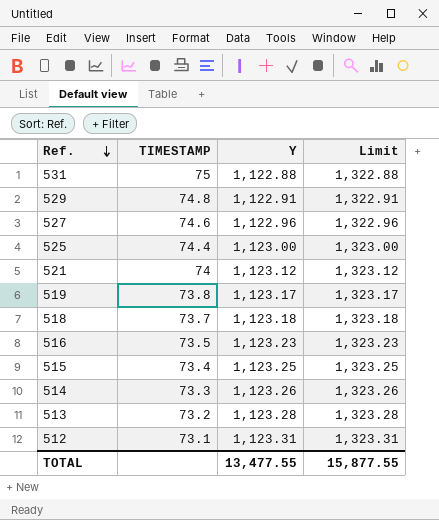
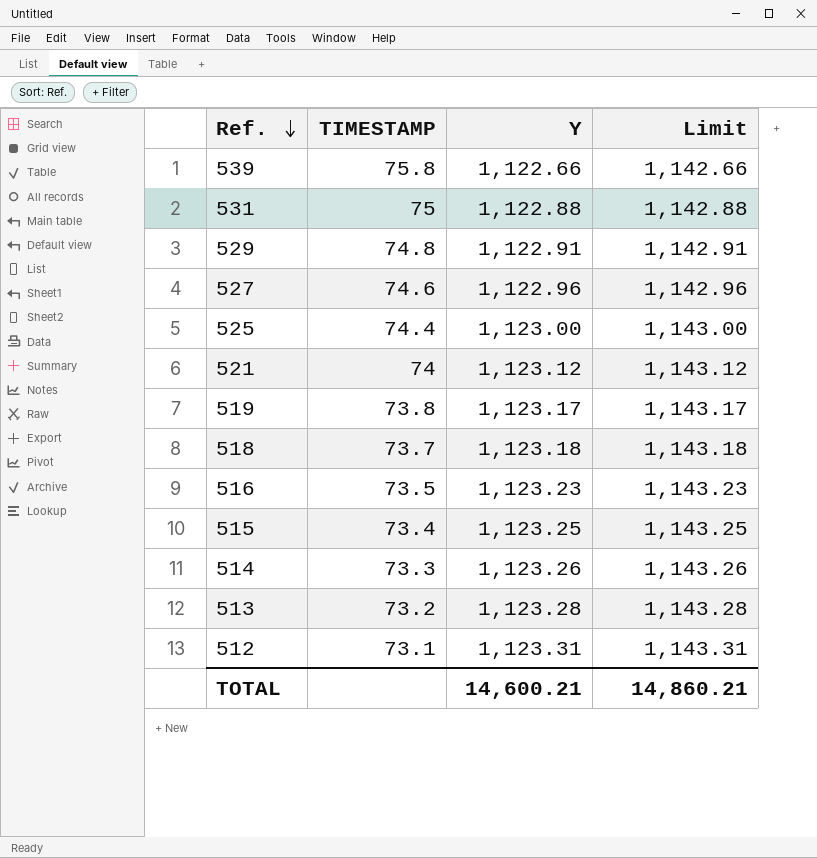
column Limit | formula: [Y] + 200 -> [Y] + 20
row 539: none -> 75.8 | 1,122.66 | 1,142.66
TOTAL | Y: 13,477.55 -> 14,600.21
TOTAL | Limit: 15,877.55 -> 14,860.21

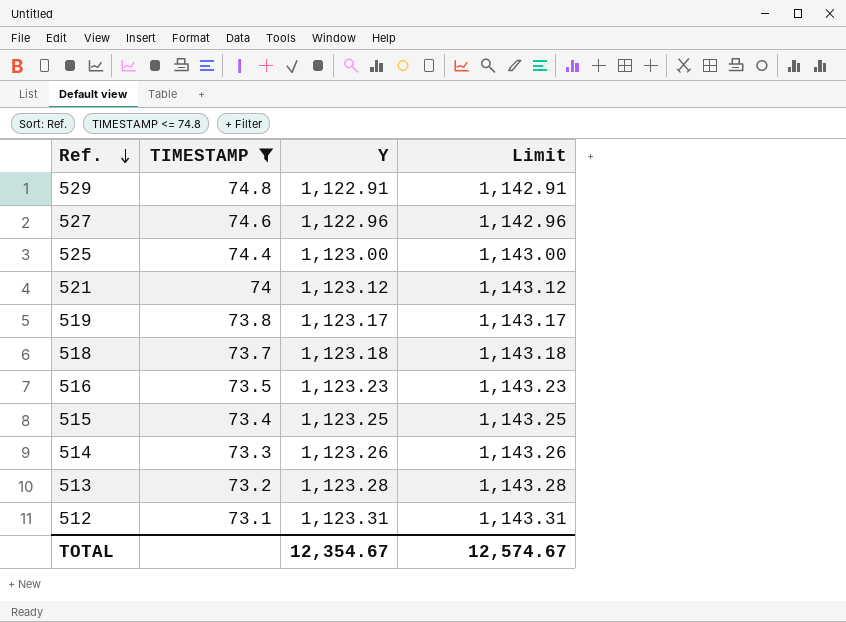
filter: none -> TIMESTAMP <= 74.8
TOTAL | Y: 14,600.21 -> 12,354.67
TOTAL | Limit: 14,860.21 -> 12,574.67

